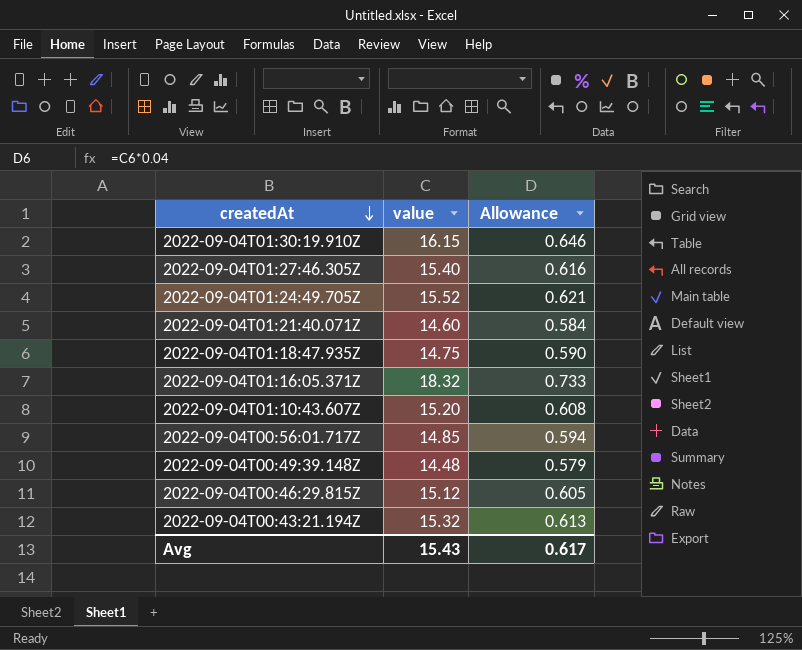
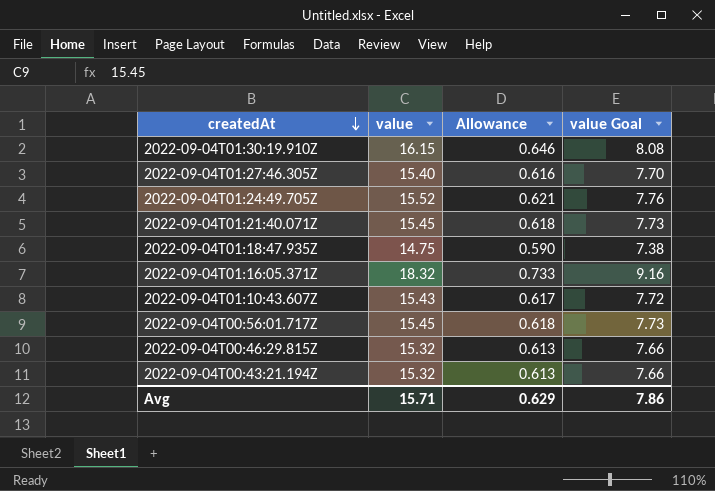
column value Goal | formula: none -> [value] * 0.5
row 2022-09-04T00:49:39.148Z: 14.48 | 0.579 -> none
2022-09-04T01:21:40.071Z | value: 14.60 -> 15.45
2022-09-04T01:21:40.071Z | Allowance: 0.584 -> 0.618
2022-09-04T01:10:43.607Z | value: 15.20 -> 15.43
2022-09-04T01:10:43.607Z | Allowance: 0.608 -> 0.617
2022-09-04T00:56:01.717Z | value: 14.85 -> 15.45
2022-09-04T00:56:01.717Z | Allowance: 0.594 -> 0.618
2022-09-04T00:46:29.815Z | value: 15.12 -> 15.32
2022-09-04T00:46:29.815Z | Allowance: 0.605 -> 0.613
Avg | value: 15.43 -> 15.71
Avg | Allowance: 0.617 -> 0.629

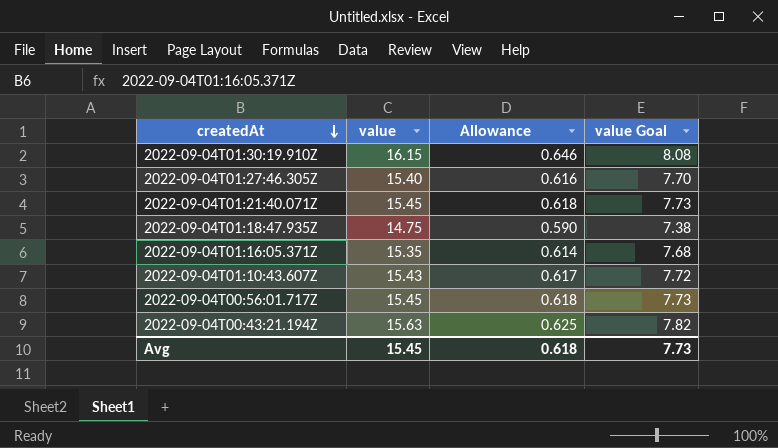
row 2022-09-04T01:24:49.705Z: 15.52 | 0.621 | 7.76 -> none
row 2022-09-04T00:46:29.815Z: 15.32 | 0.613 | 7.66 -> none
2022-09-04T01:16:05.371Z | value: 18.32 -> 15.35
2022-09-04T01:16:05.371Z | Allowance: 0.733 -> 0.614
2022-09-04T01:16:05.371Z | value Goal: 9.16 -> 7.68
2022-09-04T00:43:21.194Z | value: 15.32 -> 15.63
2022-09-04T00:43:21.194Z | Allowance: 0.613 -> 0.625
2022-09-04T00:43:21.194Z | value Goal: 7.66 -> 7.82
Avg | value: 15.71 -> 15.45
Avg | Allowance: 0.629 -> 0.618
Avg | value Goal: 7.86 -> 7.73

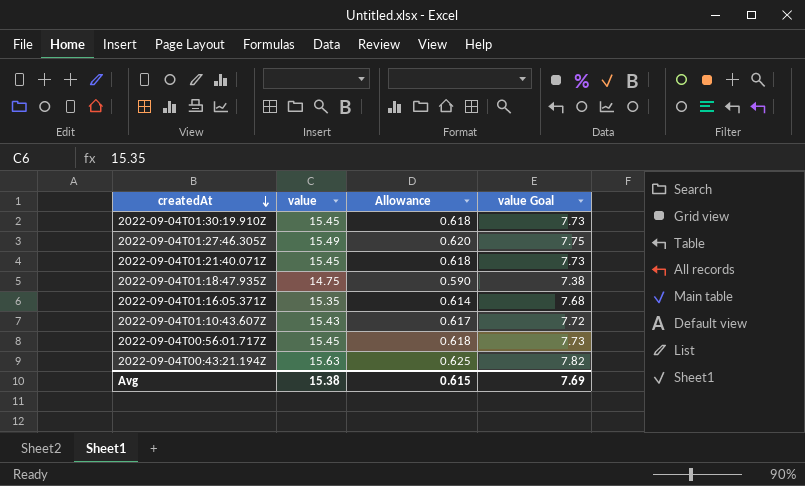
2022-09-04T01:30:19.910Z | value: 16.15 -> 15.45
2022-09-04T01:30:19.910Z | Allowance: 0.646 -> 0.618
2022-09-04T01:30:19.910Z | value Goal: 8.08 -> 7.73
2022-09-04T01:27:46.305Z | value: 15.40 -> 15.49
2022-09-04T01:27:46.305Z | Allowance: 0.616 -> 0.620
2022-09-04T01:27:46.305Z | value Goal: 7.70 -> 7.75
Avg | value: 15.45 -> 15.38
Avg | Allowance: 0.618 -> 0.615
Avg | value Goal: 7.73 -> 7.69

